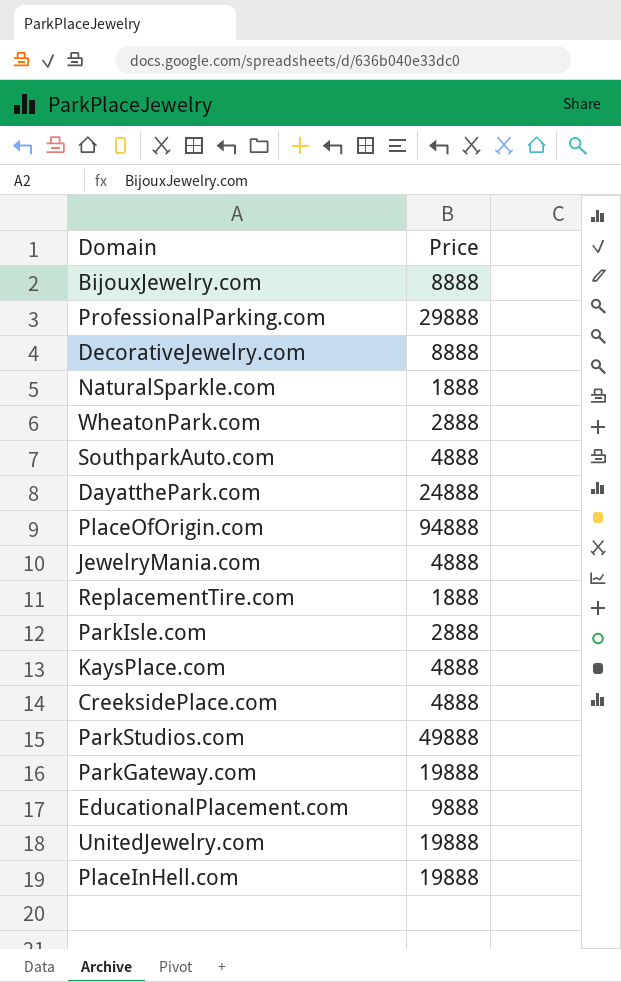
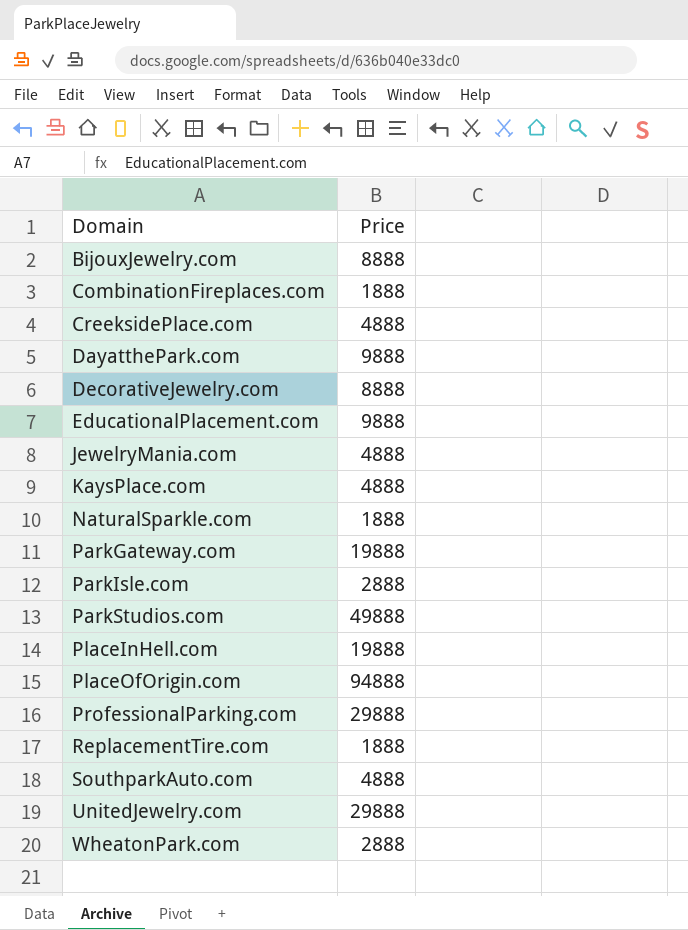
row order: none -> Domain ascending
row CombinationFireplaces.com: none -> 1888
DayatthePark.com | Price: 24888 -> 9888
UnitedJewelry.com | Price: 19888 -> 29888

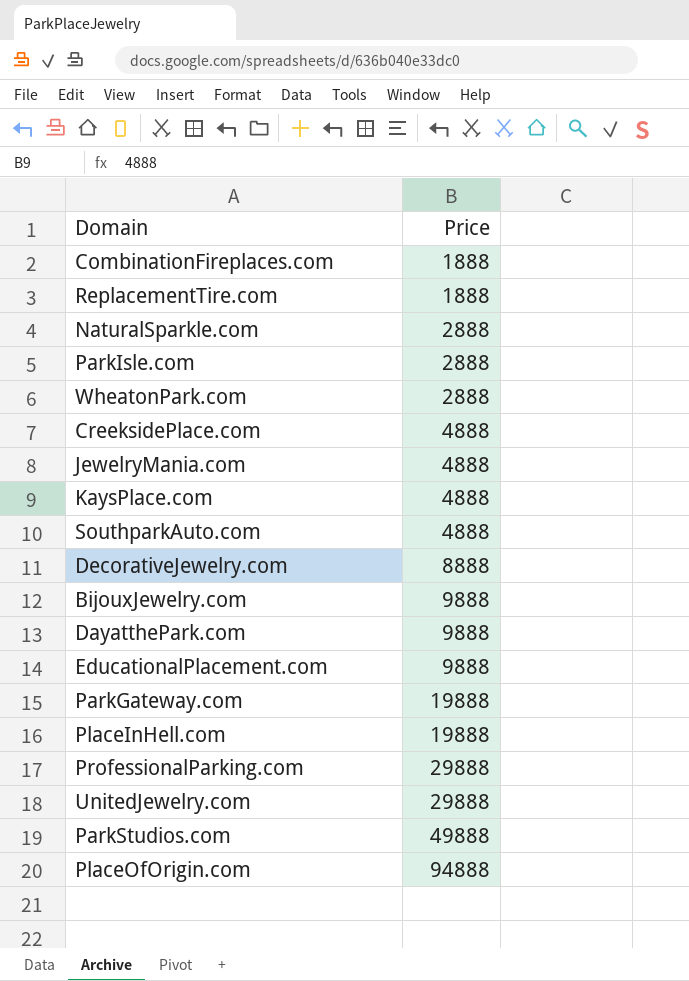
row order: Domain ascending -> Price ascending
NaturalSparkle.com | Price: 1888 -> 2888
BijouxJewelry.com | Price: 8888 -> 9888

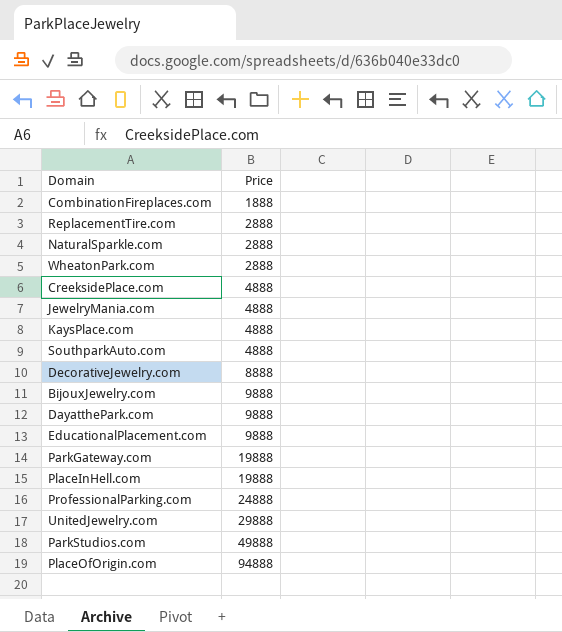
row ParkIsle.com: 2888 -> none
ReplacementTire.com | Price: 1888 -> 2888
ProfessionalParking.com | Price: 29888 -> 24888

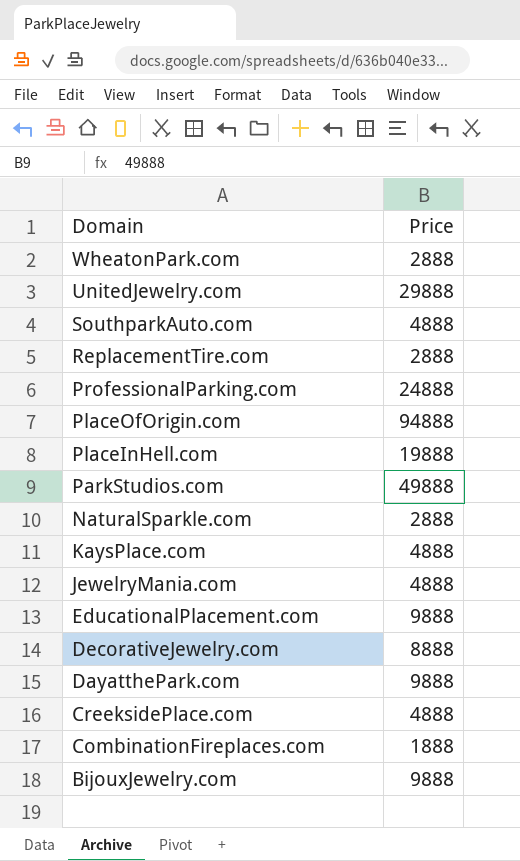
row order: Price ascending -> Domain descending
row ParkGateway.com: 19888 -> none

